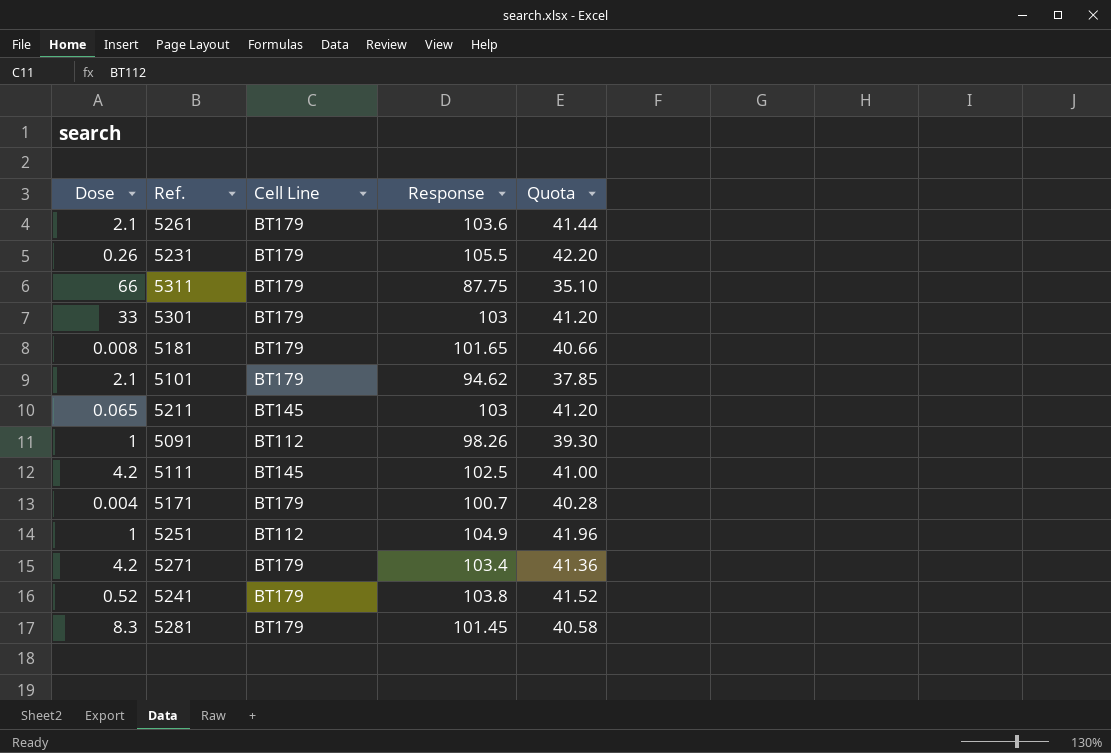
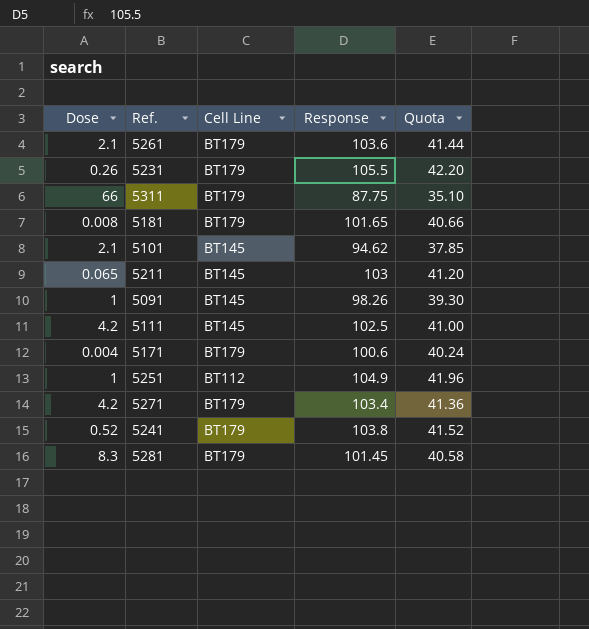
row 5301: 33 | BT179 | 103 | 41.20 -> none
5101 | Cell Line: BT179 -> BT145
5091 | Cell Line: BT112 -> BT145
5171 | Response: 100.7 -> 100.6
5171 | Quota: 40.28 -> 40.24

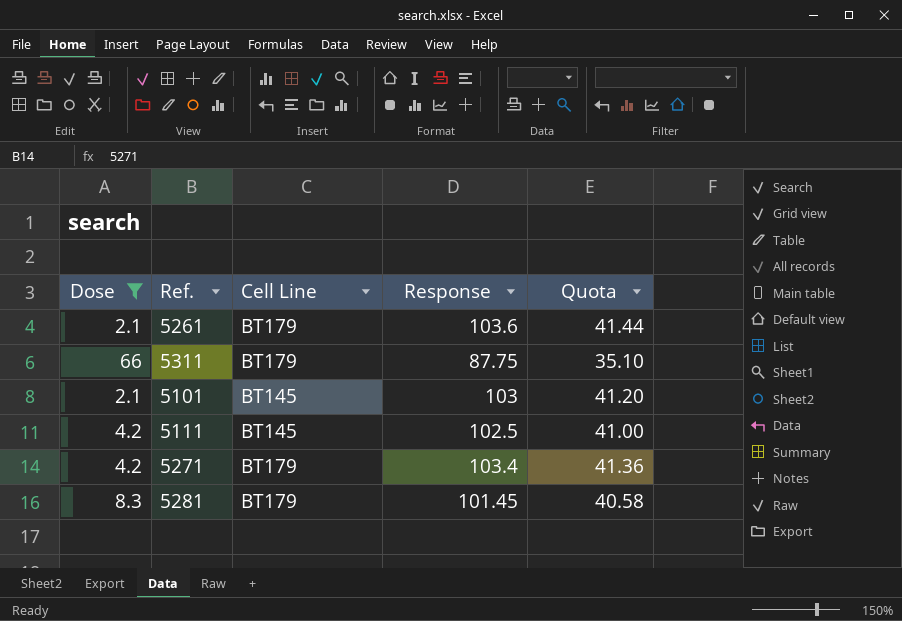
filter: none -> Dose >= 2.1
5101 | Response: 94.62 -> 103
5101 | Quota: 37.85 -> 41.20

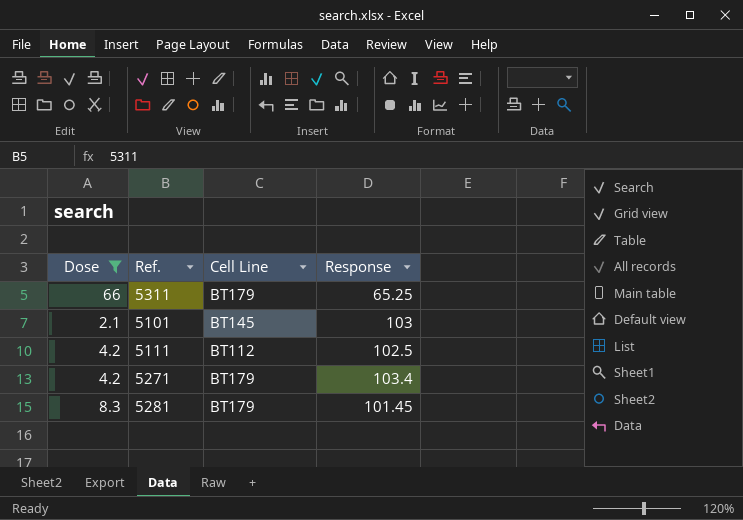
column Quota | formula: [Response] * 0.4 -> none
row 5261: 2.1 | BT179 | 103.6 | 41.44 -> none
5311 | Response: 87.75 -> 65.25
5111 | Cell Line: BT145 -> BT112

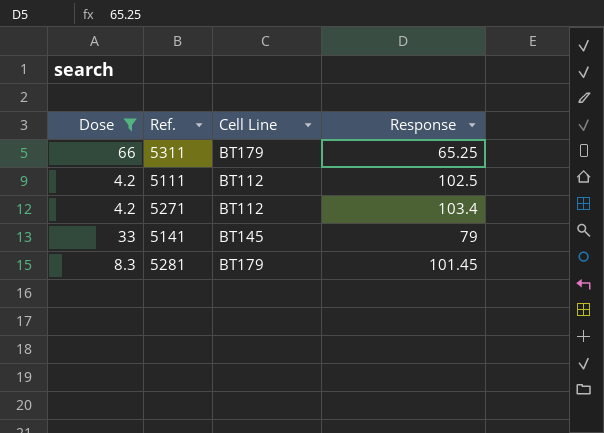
row 5101: 2.1 | BT145 | 103 -> none
5271 | Cell Line: BT179 -> BT112
row 5141: none -> 33 | BT145 | 79

